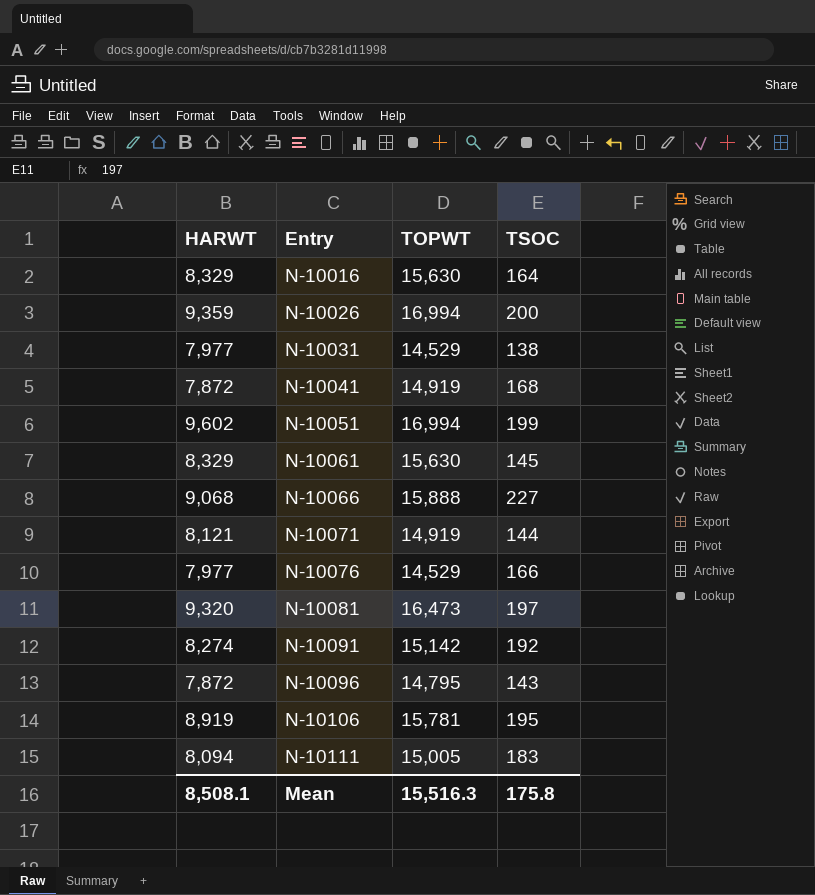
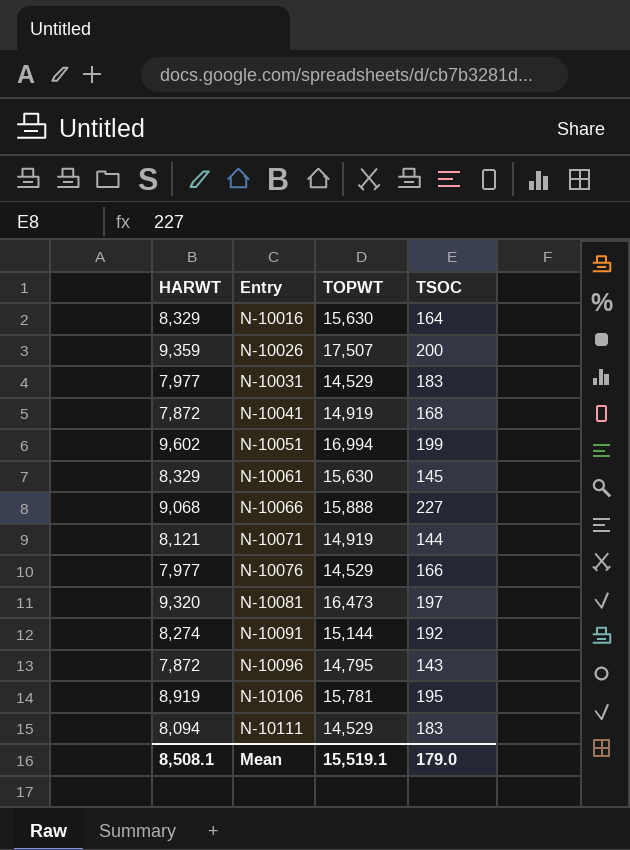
N-10026 | TOPWT: 16,994 -> 17,507
N-10031 | TSOC: 138 -> 183
N-10091 | TOPWT: 15,142 -> 15,144
N-10111 | TOPWT: 15,005 -> 14,529
Mean | TOPWT: 15,516.3 -> 15,519.1
Mean | TSOC: 175.8 -> 179.0

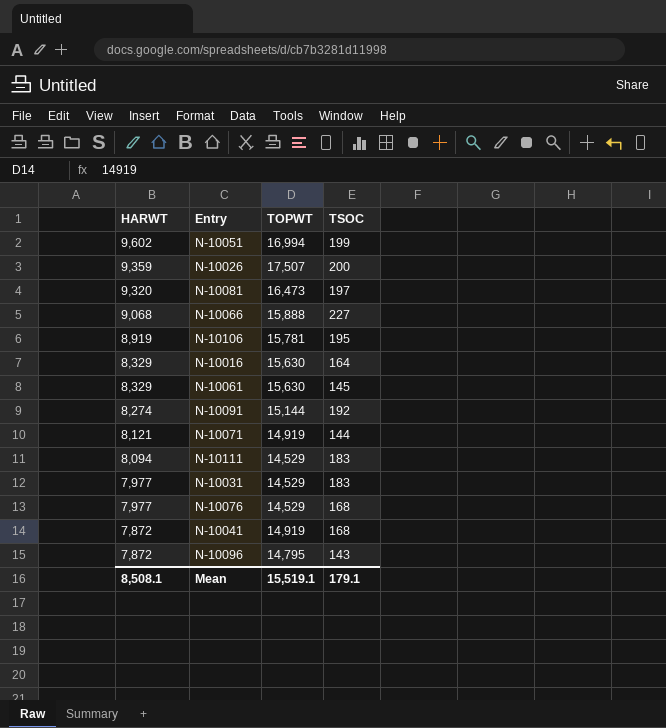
row order: Entry ascending -> HARWT descending
N-10076 | TSOC: 166 -> 168
Mean | TSOC: 179.0 -> 179.1

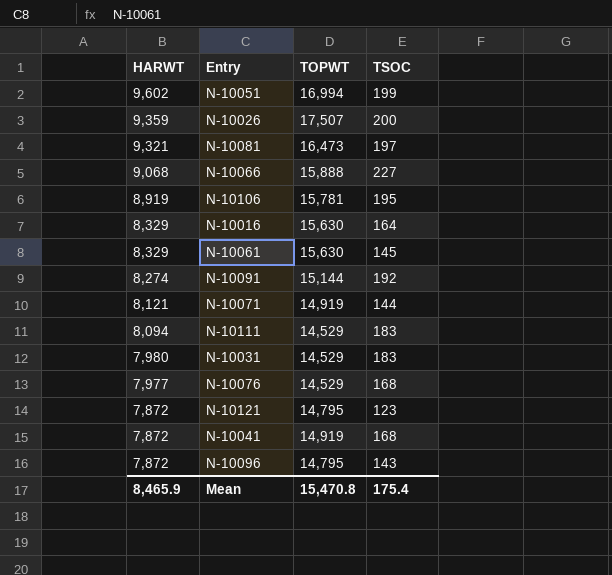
N-10081 | HARWT: 9,320 -> 9,321
N-10031 | HARWT: 7,977 -> 7,980
row N-10121: none -> 7,872 | 14,795 | 123
Mean | HARWT: 8,508.1 -> 8,465.9
Mean | TOPWT: 15,519.1 -> 15,470.8
Mean | TSOC: 179.1 -> 175.4

